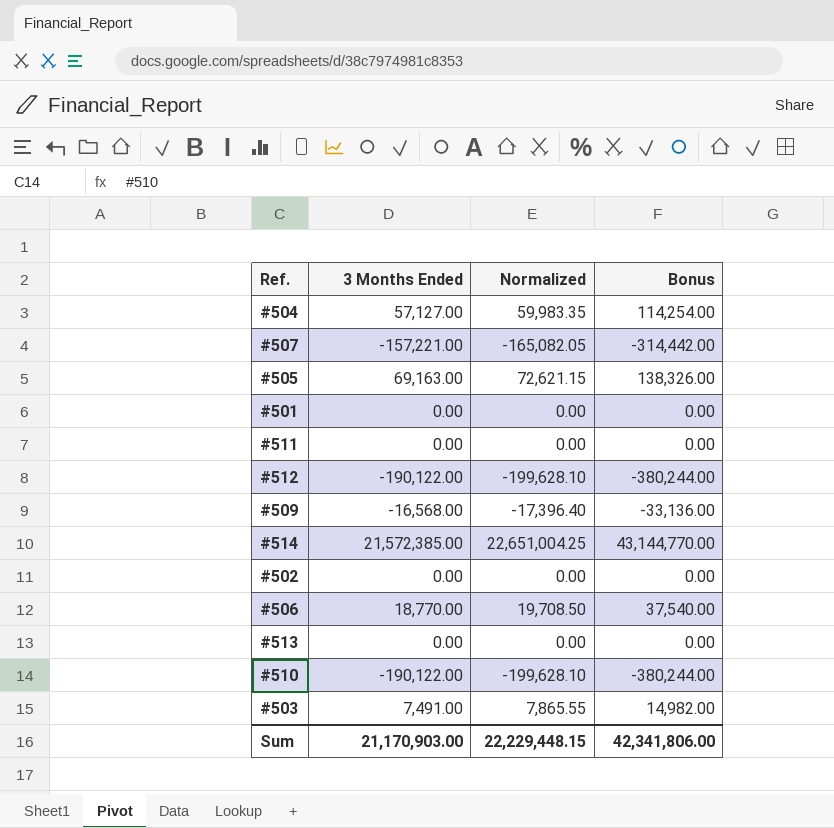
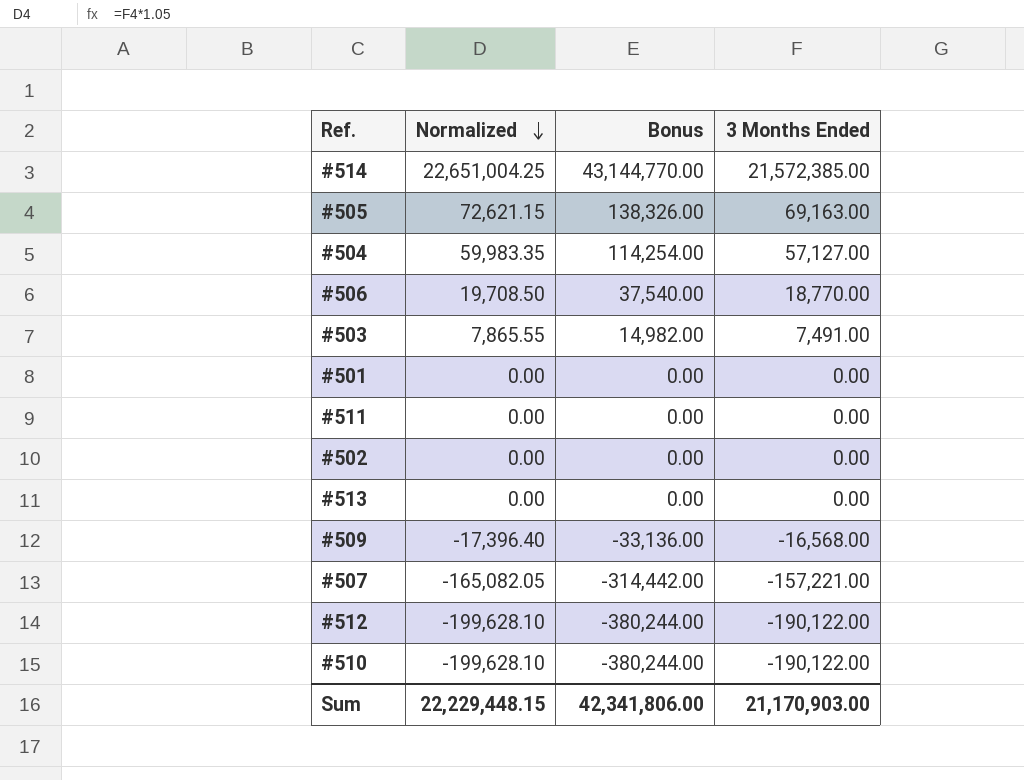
row order: none -> Normalized descending
column 3 Months Ended | position: 2 -> 4

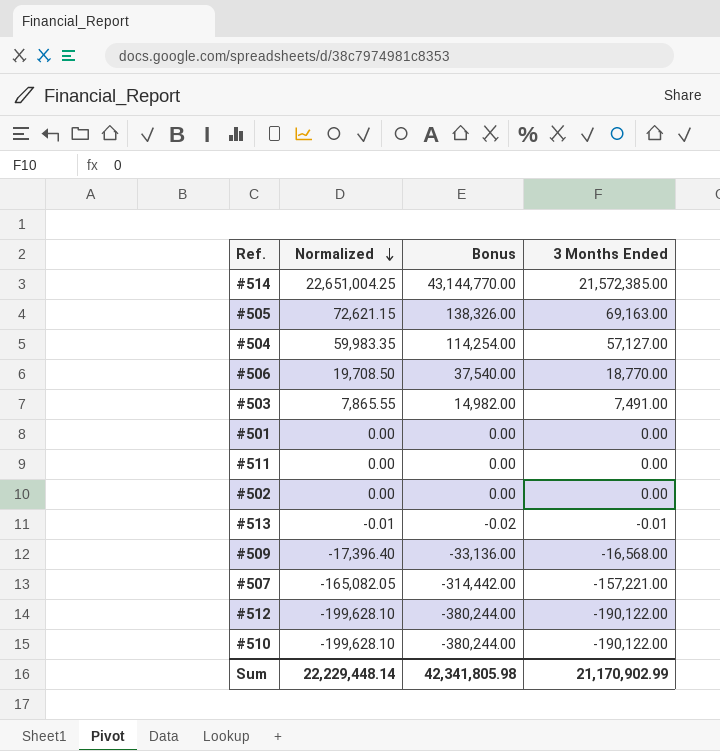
#513 | Normalized: 0.00 -> -0.01
#513 | Bonus: 0.00 -> -0.02
#513 | 3 Months Ended: 0.00 -> -0.01
Sum | Normalized: 22,229,448.15 -> 22,229,448.14
Sum | Bonus: 42,341,806.00 -> 42,341,805.98
Sum | 3 Months Ended: 21,170,903.00 -> 21,170,902.99

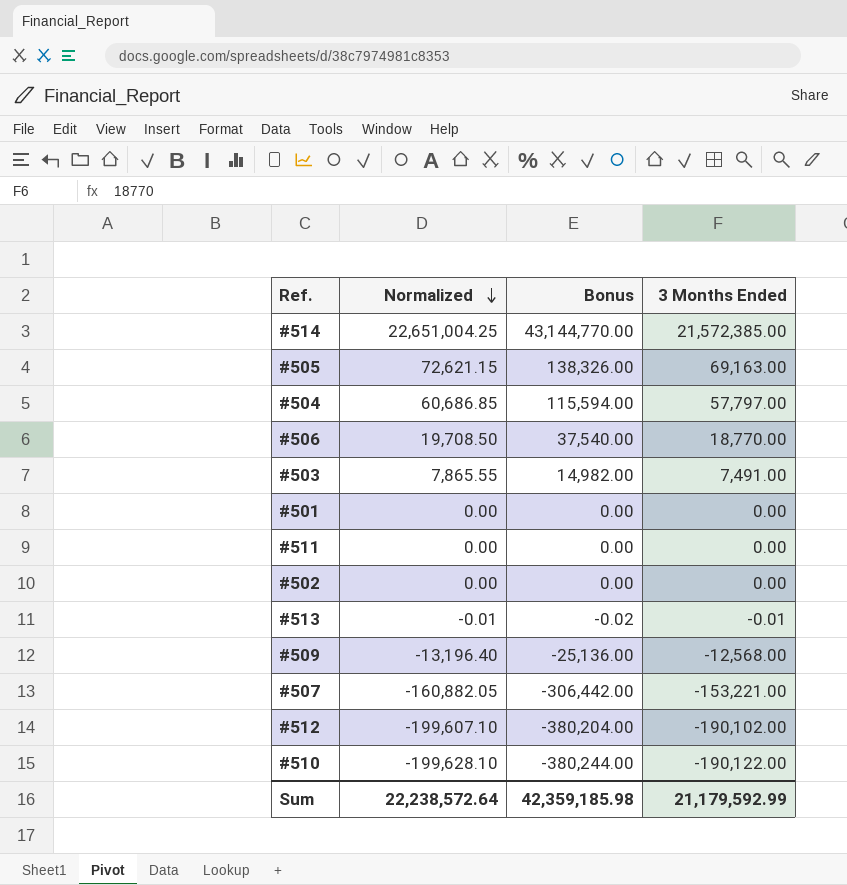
#504 | Normalized: 59,983.35 -> 60,686.85
#504 | Bonus: 114,254.00 -> 115,594.00
#504 | 3 Months Ended: 57,127.00 -> 57,797.00
#509 | Normalized: -17,396.40 -> -13,196.40
#509 | Bonus: -33,136.00 -> -25,136.00
#509 | 3 Months Ended: -16,568.00 -> -12,568.00
#507 | Normalized: -165,082.05 -> -160,882.05
#507 | Bonus: -314,442.00 -> -306,442.00
#507 | 3 Months Ended: -157,221.00 -> -153,221.00
#512 | Normalized: -199,628.10 -> -199,607.10
#512 | Bonus: -380,244.00 -> -380,204.00
#512 | 3 Months Ended: -190,122.00 -> -190,102.00
Sum | Normalized: 22,229,448.14 -> 22,238,572.64
Sum | Bonus: 42,341,805.98 -> 42,359,185.98
Sum | 3 Months Ended: 21,170,902.99 -> 21,179,592.99

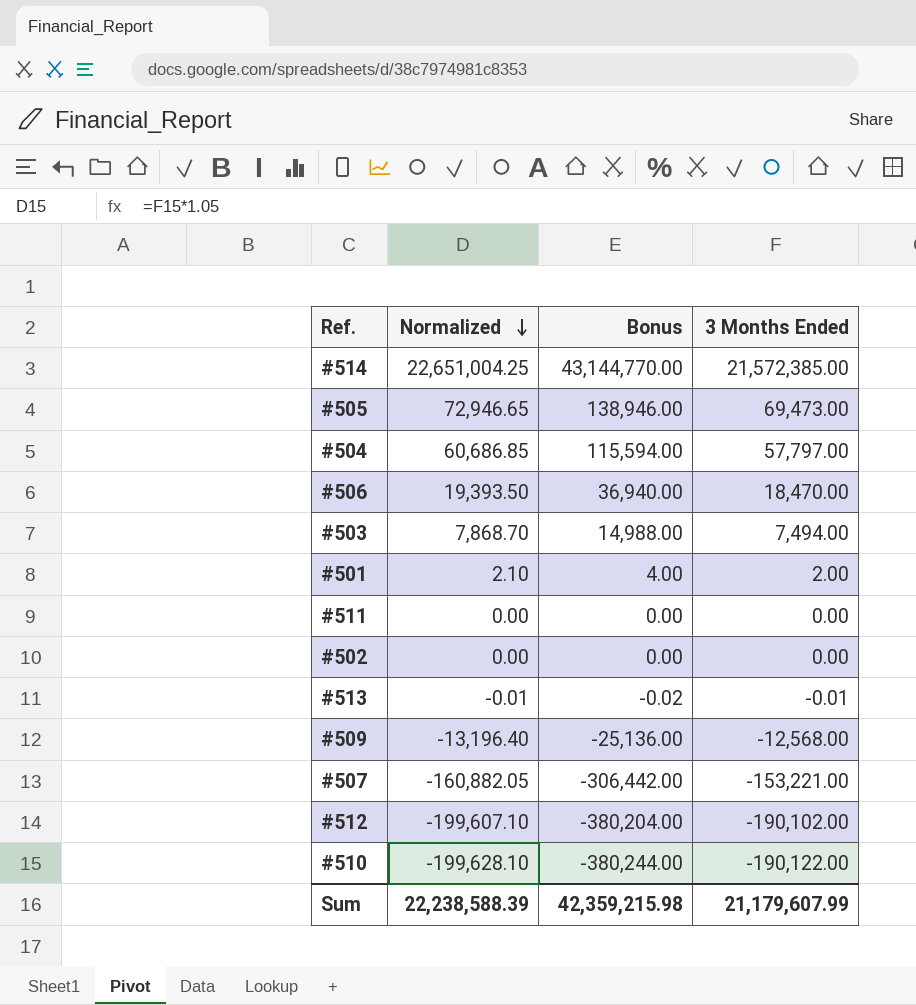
#505 | Normalized: 72,621.15 -> 72,946.65
#505 | Bonus: 138,326.00 -> 138,946.00
#505 | 3 Months Ended: 69,163.00 -> 69,473.00
#506 | Normalized: 19,708.50 -> 19,393.50
#506 | Bonus: 37,540.00 -> 36,940.00
#506 | 3 Months Ended: 18,770.00 -> 18,470.00
#503 | Normalized: 7,865.55 -> 7,868.70
#503 | Bonus: 14,982.00 -> 14,988.00
#503 | 3 Months Ended: 7,491.00 -> 7,494.00
#501 | Normalized: 0.00 -> 2.10
#501 | Bonus: 0.00 -> 4.00
#501 | 3 Months Ended: 0.00 -> 2.00
Sum | Normalized: 22,238,572.64 -> 22,238,588.39
Sum | Bonus: 42,359,185.98 -> 42,359,215.98
Sum | 3 Months Ended: 21,179,592.99 -> 21,179,607.99

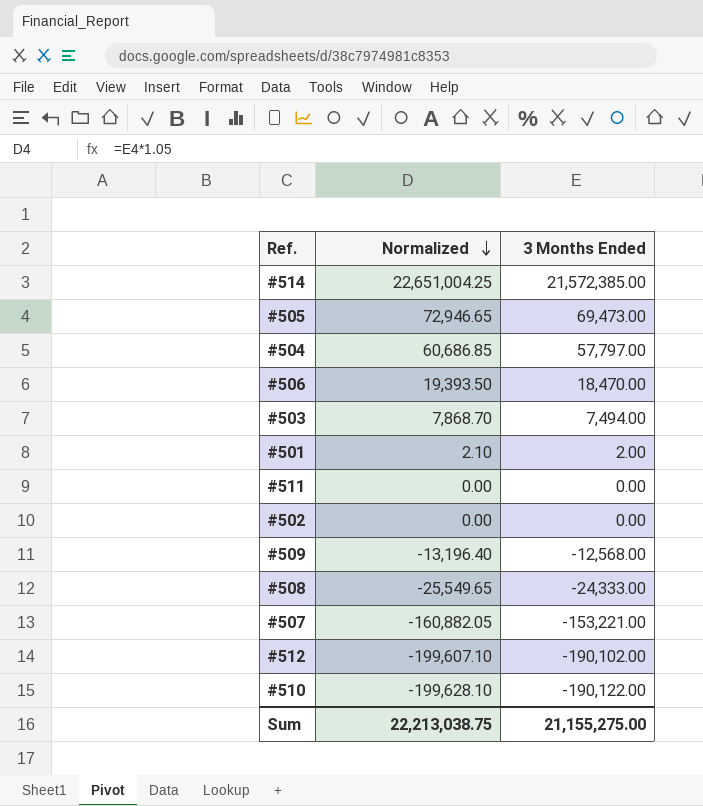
column Bonus | formula: [3 Months Ended] * 2 -> none
row #513: -0.01 | -0.02 | -0.01 -> none
row #508: none -> -25,549.65 | -24,333.00
Sum | Normalized: 22,238,588.39 -> 22,213,038.75
Sum | 3 Months Ended: 21,179,607.99 -> 21,155,275.00

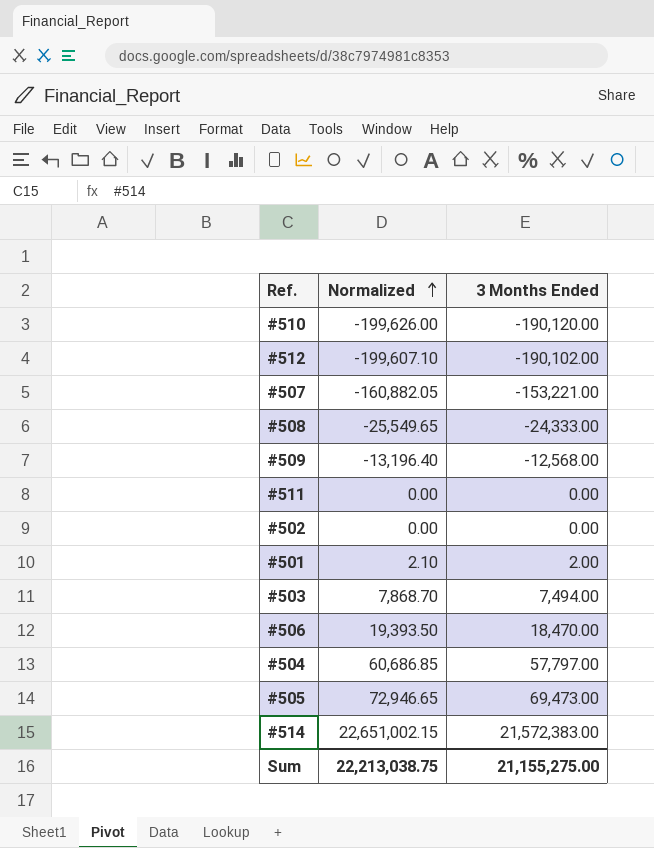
row order: Normalized descending -> Normalized ascending
#510 | Normalized: -199,628.10 -> -199,626.00
#510 | 3 Months Ended: -190,122.00 -> -190,120.00
#514 | Normalized: 22,651,004.25 -> 22,651,002.15
#514 | 3 Months Ended: 21,572,385.00 -> 21,572,383.00

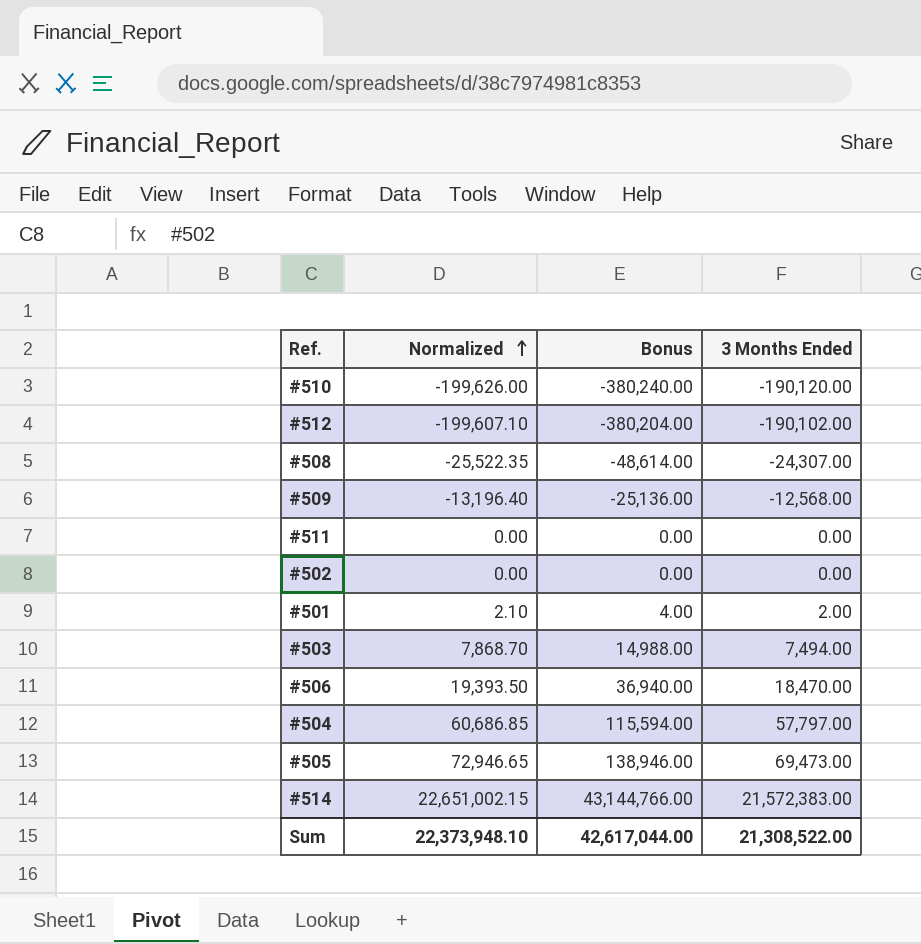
column Bonus | formula: none -> [3 Months Ended] * 2
row #507: -160,882.05 | -153,221.00 -> none
#508 | Normalized: -25,549.65 -> -25,522.35
#508 | 3 Months Ended: -24,333.00 -> -24,307.00
Sum | Normalized: 22,213,038.75 -> 22,373,948.10
Sum | 3 Months Ended: 21,155,275.00 -> 21,308,522.00

